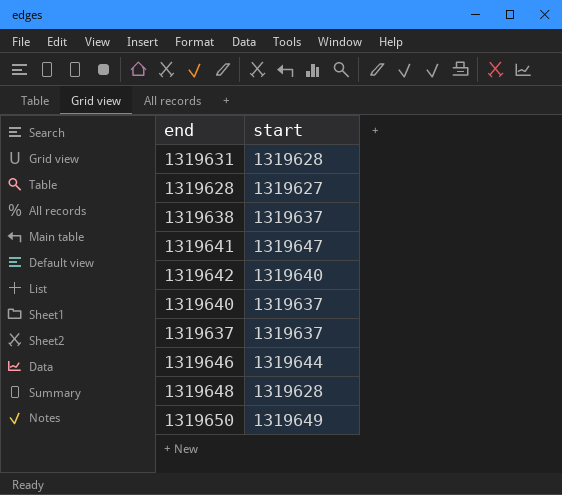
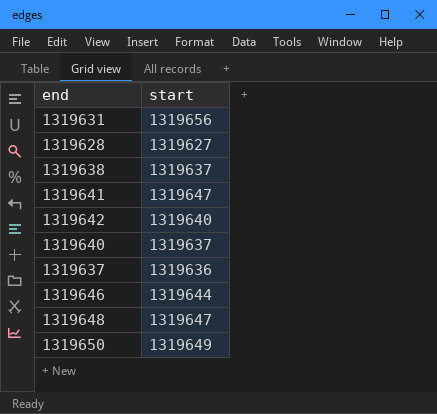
1319631 | start: 1319628 -> 1319656
1319637 | start: 1319637 -> 1319636
1319648 | start: 1319628 -> 1319647

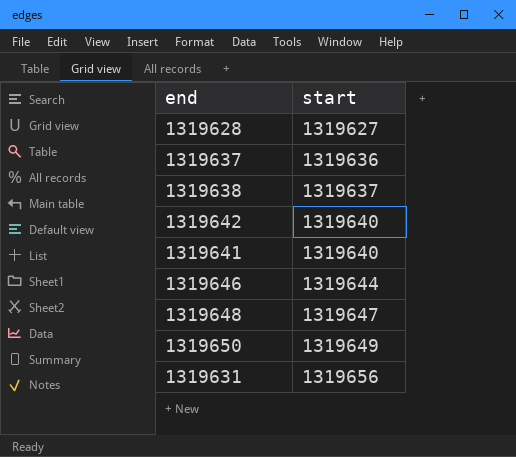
row order: none -> start ascending
row 1319640: 1319637 -> none
1319641 | start: 1319647 -> 1319640

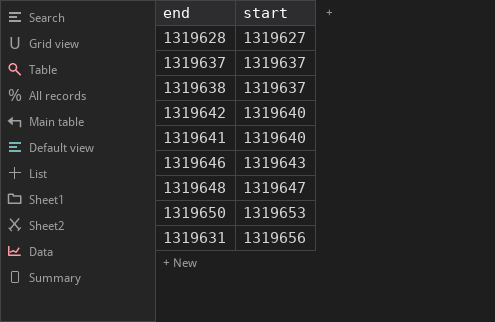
1319637 | start: 1319636 -> 1319637
1319646 | start: 1319644 -> 1319643
1319650 | start: 1319649 -> 1319653

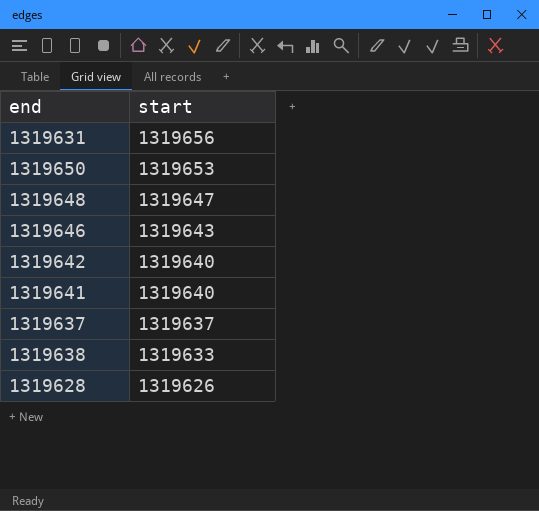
row order: start ascending -> start descending
1319638 | start: 1319637 -> 1319633
1319628 | start: 1319627 -> 1319626

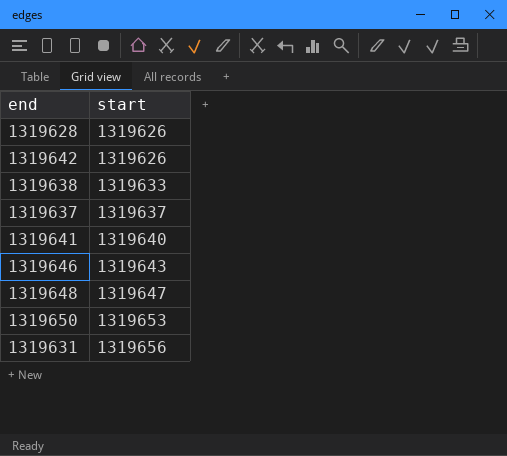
row order: start descending -> start ascending
1319642 | start: 1319640 -> 1319626

